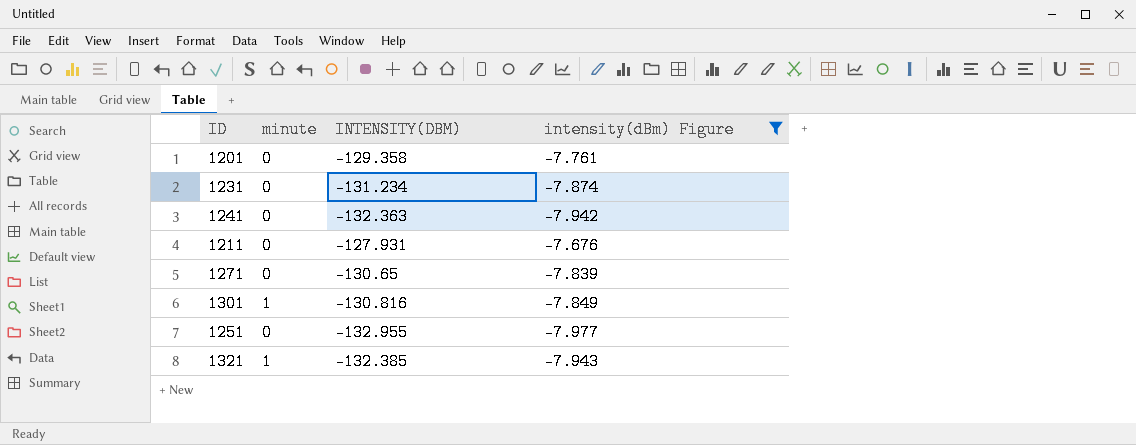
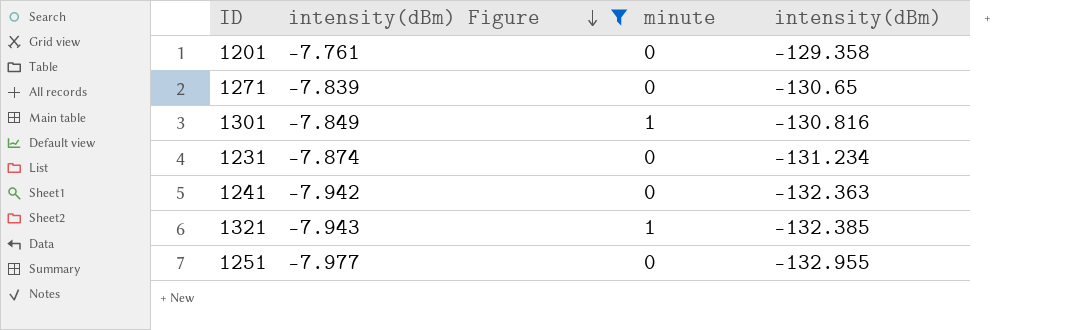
row order: none -> intensity(dBm) Figure descending
column intensity(dBm) Figure | position: 4 -> 2
column name: INTENSITY(DBM) -> intensity(dBm)
row 1211: 0 | -127.931 | -7.676 -> none

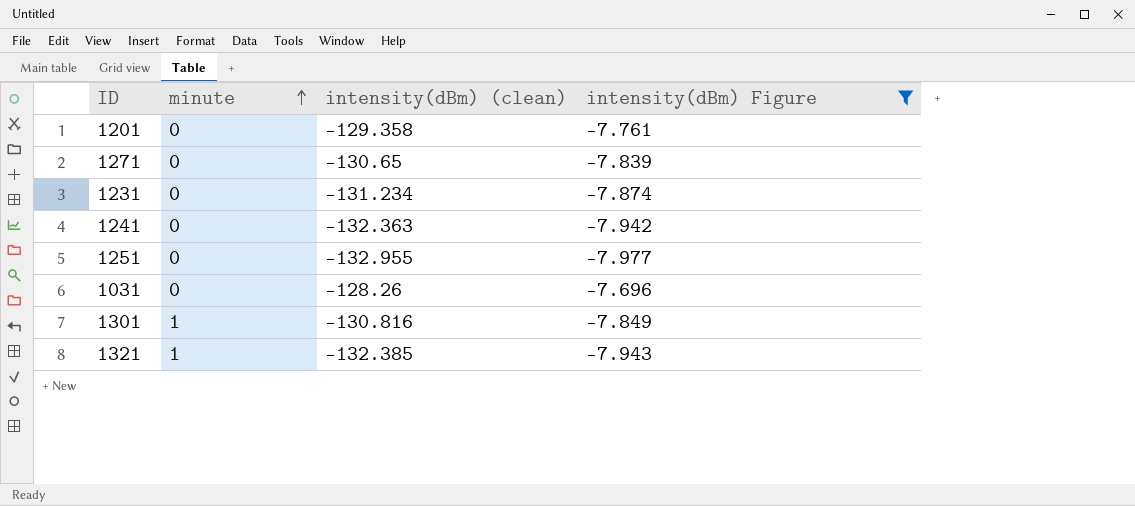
row order: intensity(dBm) Figure descending -> minute ascending
column name: intensity(dBm) -> intensity(dBm) (clean)
column intensity(dBm) Figure | position: 2 -> 4
row 1031: none -> 0 | -128.26 | -7.696

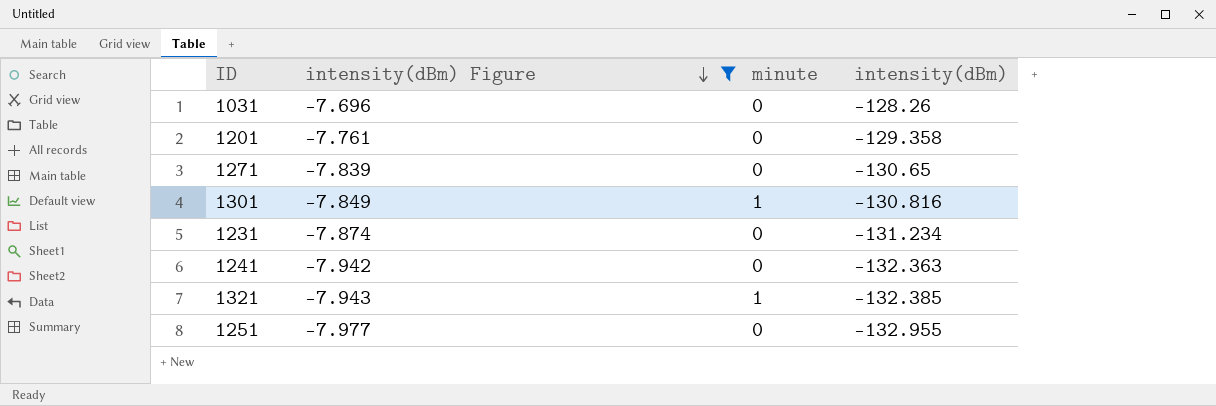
row order: minute ascending -> intensity(dBm) Figure descending
column intensity(dBm) Figure | position: 4 -> 2
column name: intensity(dBm) (clean) -> intensity(dBm)

